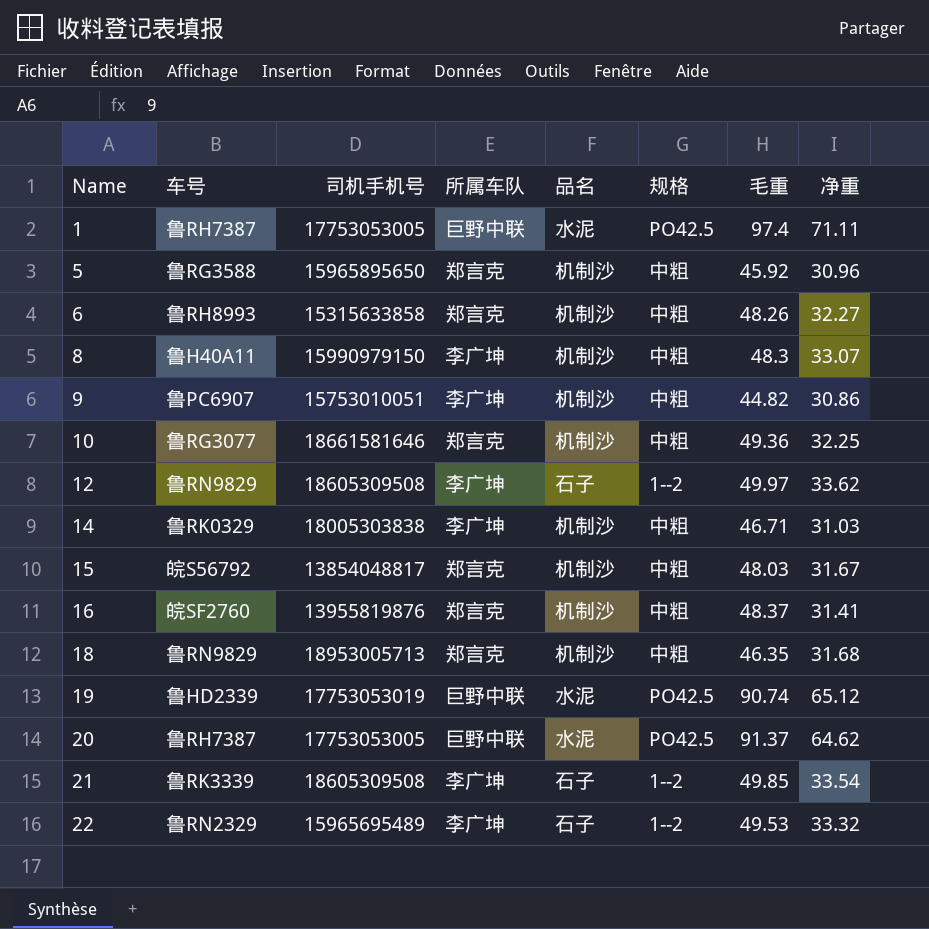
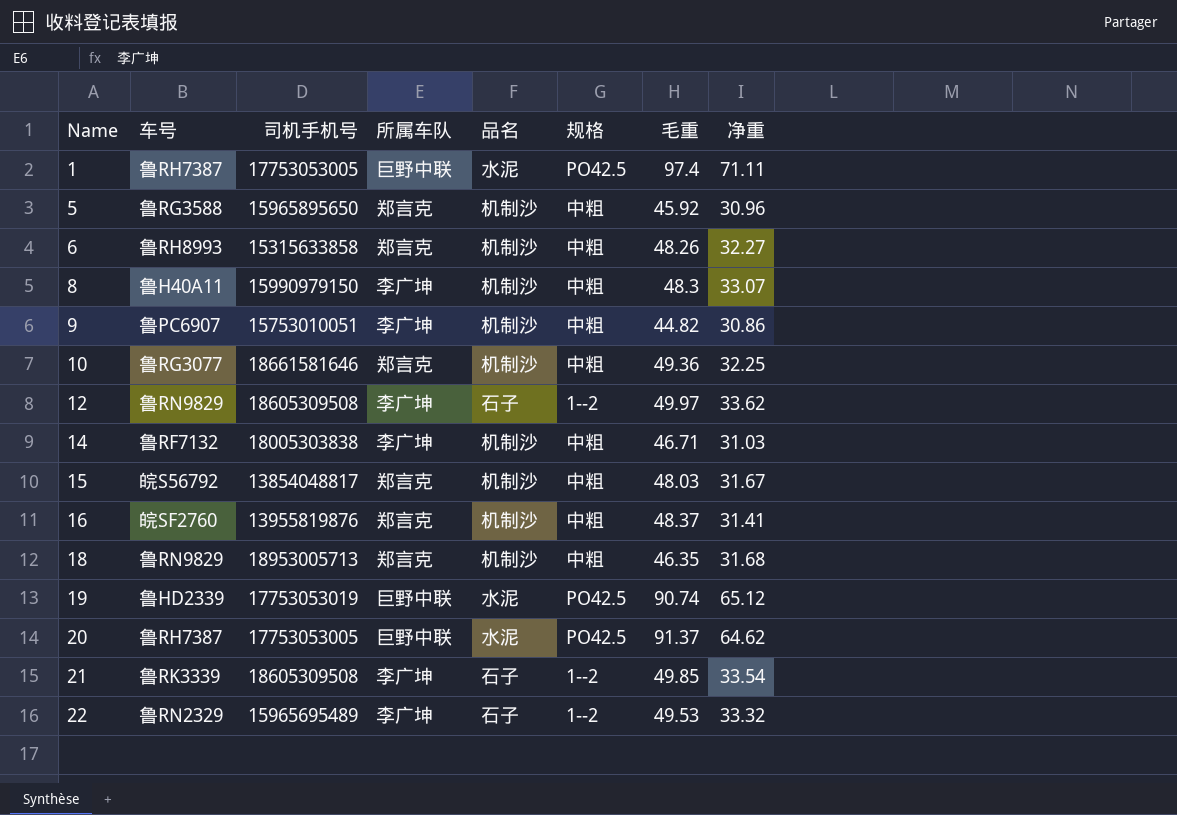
14 | 车号: 鲁RK0329 -> 鲁RF7132

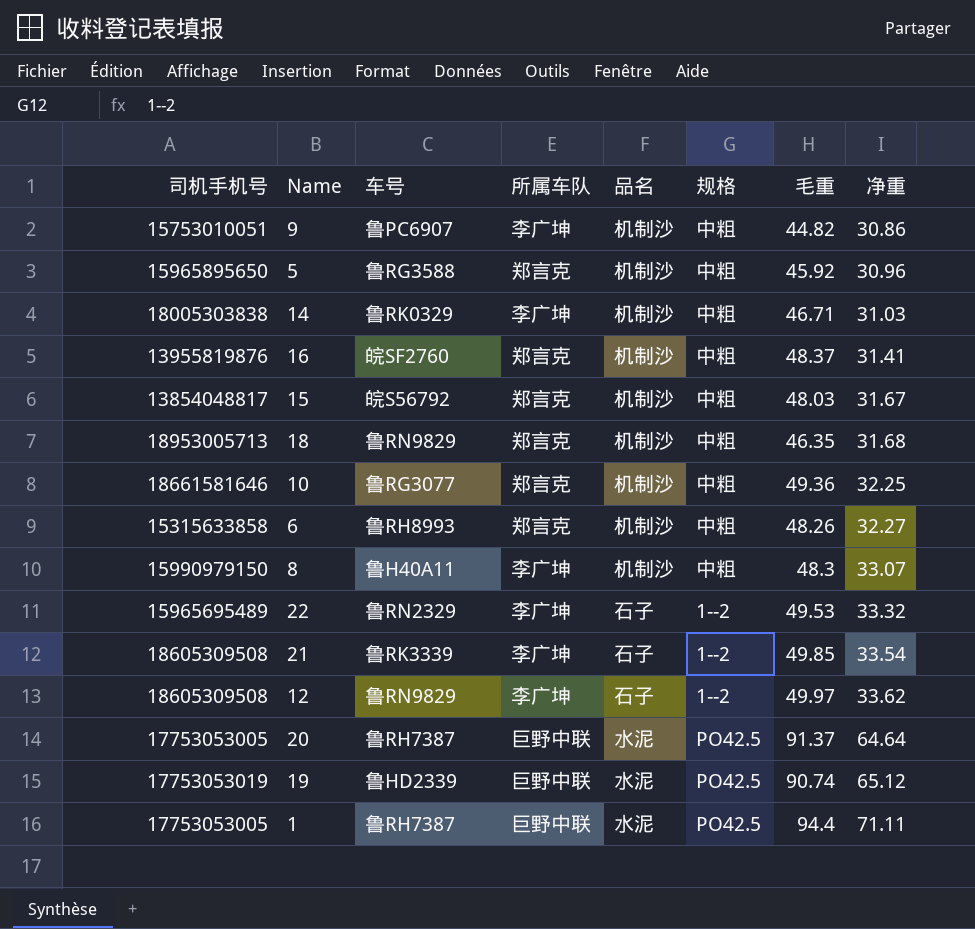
row order: Name ascending -> 净重 ascending
column 司机手机号 | position: 3 -> 1
14 | 车号: 鲁RF7132 -> 鲁RK0329
20 | 净重: 64.62 -> 64.64
1 | 毛重: 97.4 -> 94.4

